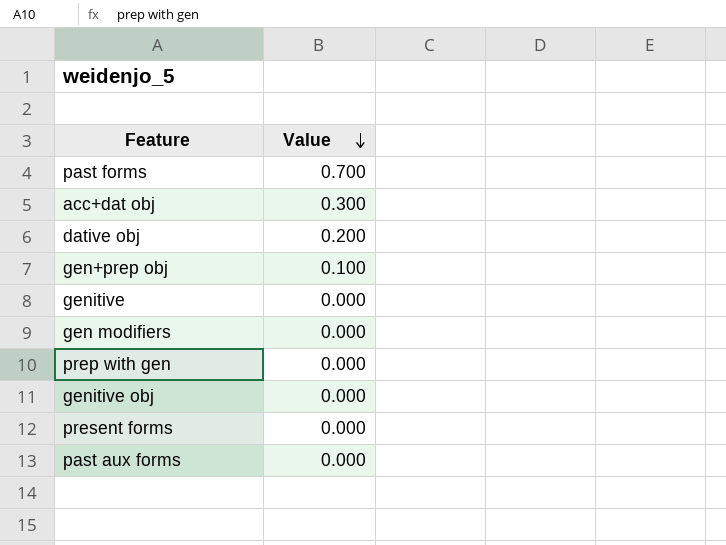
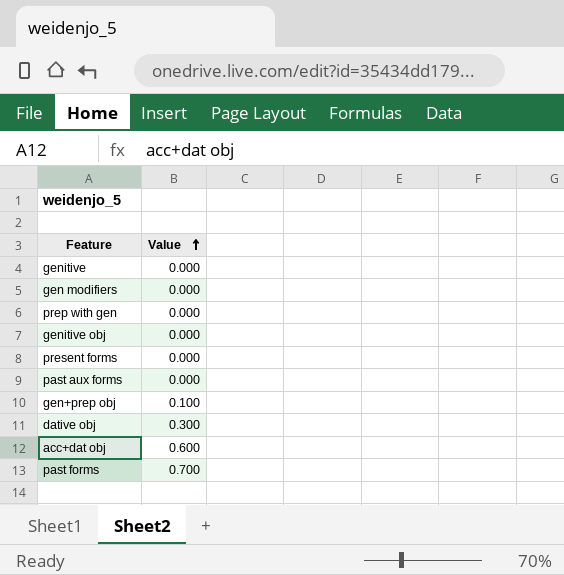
row order: Value descending -> Value ascending
dative obj | Value: 0.200 -> 0.300
acc+dat obj | Value: 0.300 -> 0.600

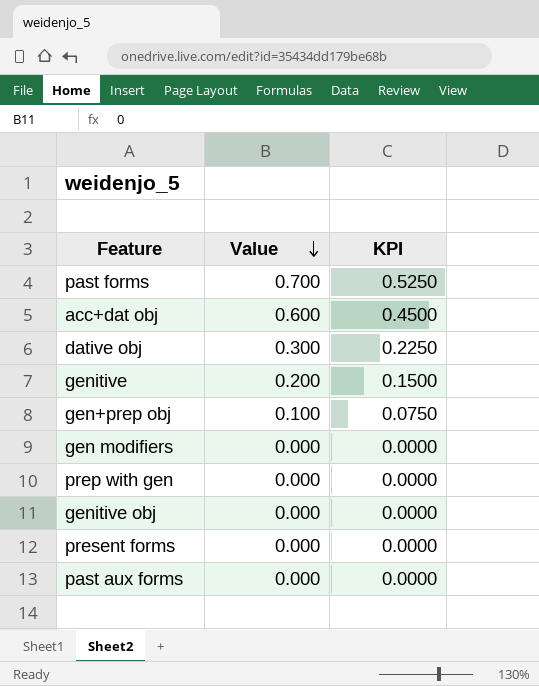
row order: Value ascending -> Value descending
column KPI | formula: none -> [Value] * 0.75
genitive | Value: 0.000 -> 0.200

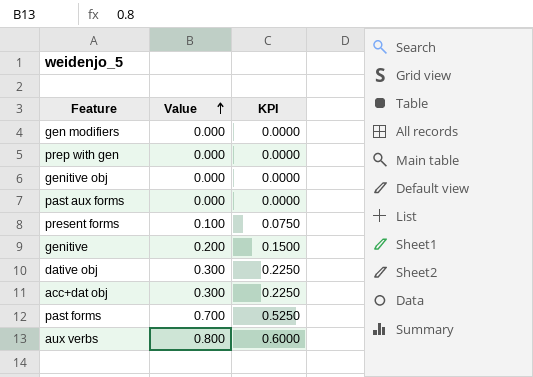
row order: Value descending -> Value ascending
row gen+prep obj: 0.100 | 0.0750 -> none
present forms | Value: 0.000 -> 0.100
present forms | KPI: 0.0000 -> 0.0750
acc+dat obj | Value: 0.600 -> 0.300
acc+dat obj | KPI: 0.4500 -> 0.2250
row aux verbs: none -> 0.800 | 0.6000

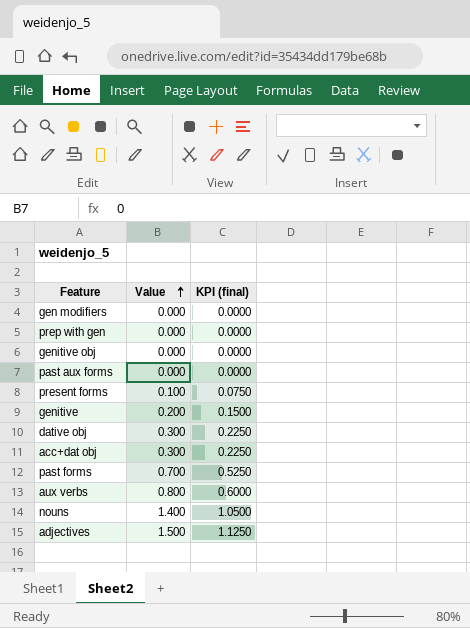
column name: KPI -> KPI (final)
row nouns: none -> 1.400 | 1.0500
row adjectives: none -> 1.500 | 1.1250

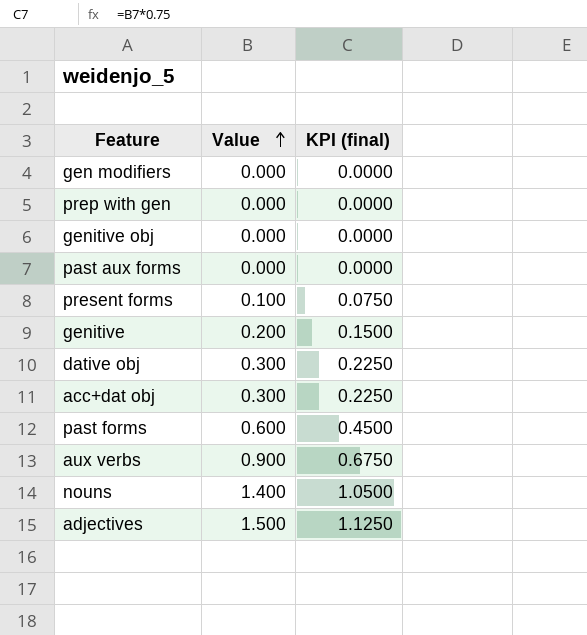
past forms | Value: 0.700 -> 0.600
past forms | KPI (final): 0.5250 -> 0.4500
aux verbs | Value: 0.800 -> 0.900
aux verbs | KPI (final): 0.6000 -> 0.6750

